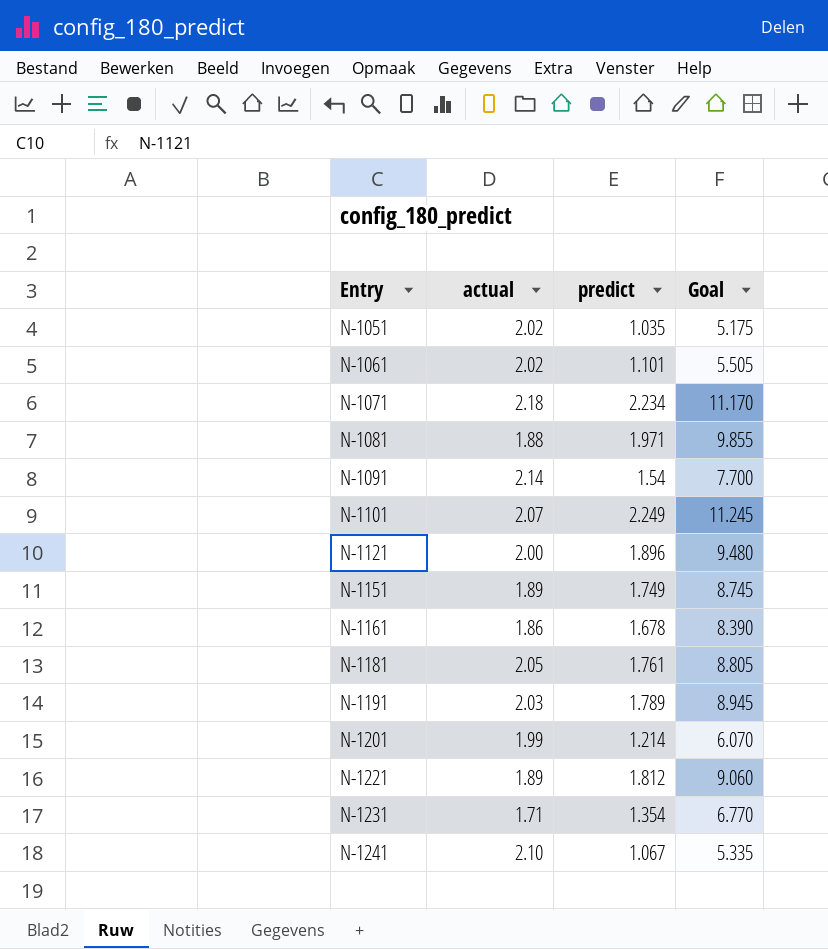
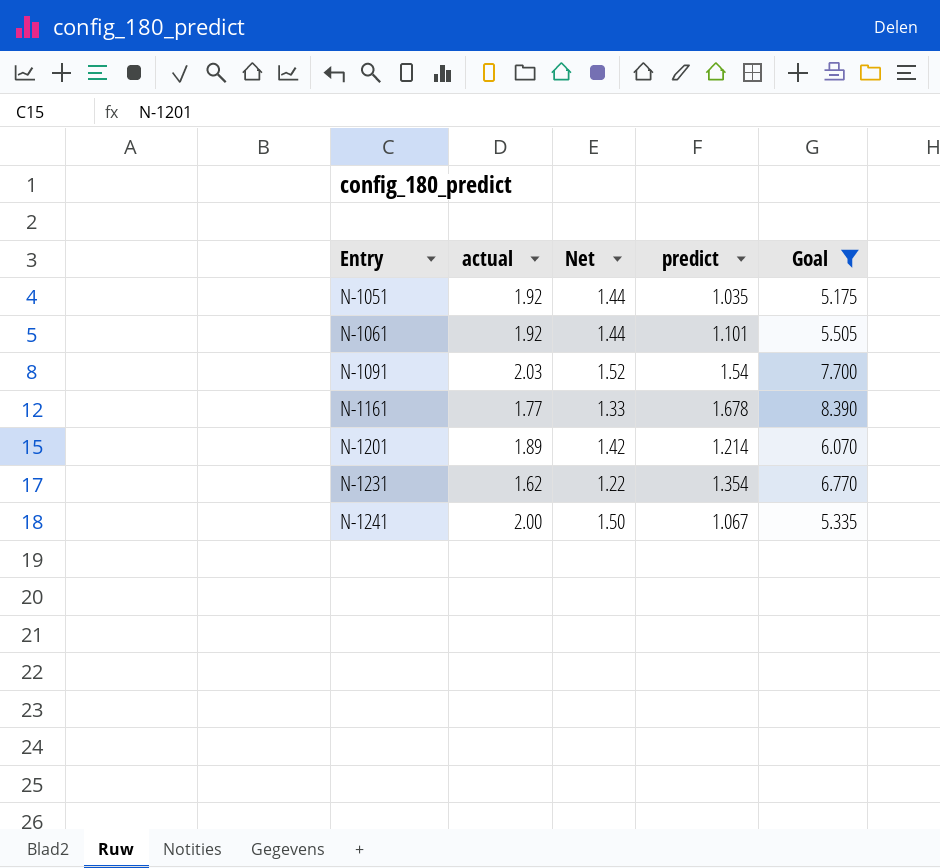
filter: none -> Goal <= 8.390
column Net | formula: none -> [actual] * 0.75
N-1051 | actual: 2.02 -> 1.92
N-1061 | actual: 2.02 -> 1.92
N-1091 | actual: 2.14 -> 2.03
N-1161 | actual: 1.86 -> 1.77
N-1201 | actual: 1.99 -> 1.89
N-1231 | actual: 1.71 -> 1.62
N-1241 | actual: 2.10 -> 2.00

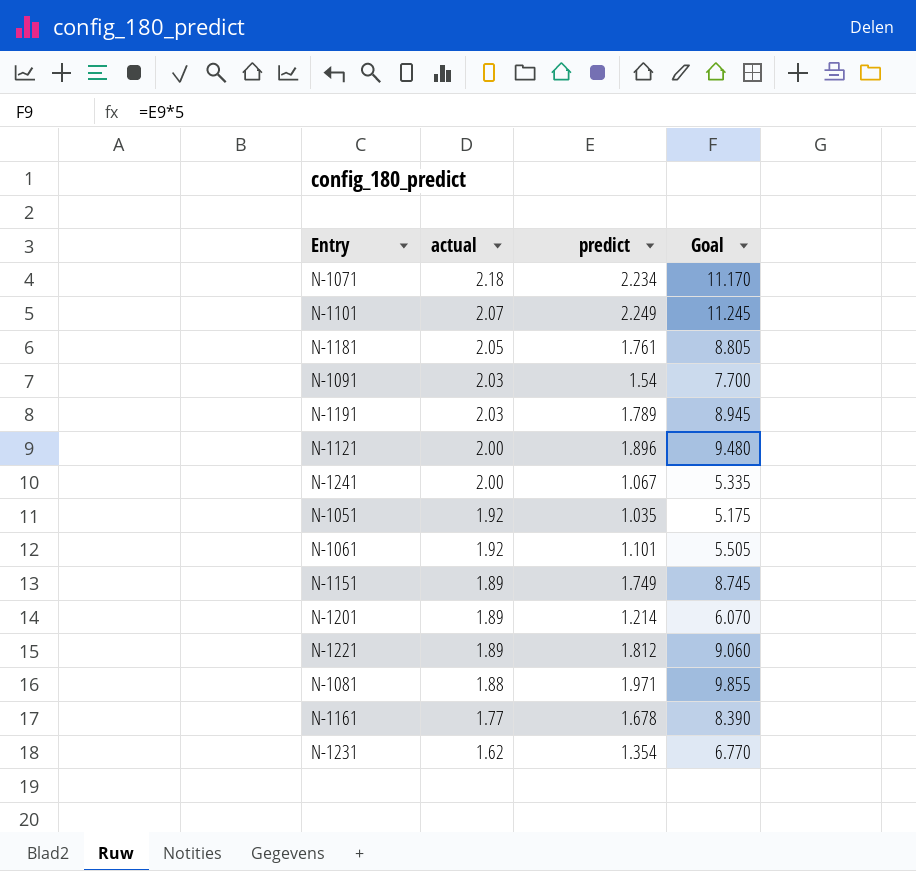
filter: Goal <= 8.390 -> none
row order: Entry ascending -> actual descending
column Net | formula: [actual] * 0.75 -> none

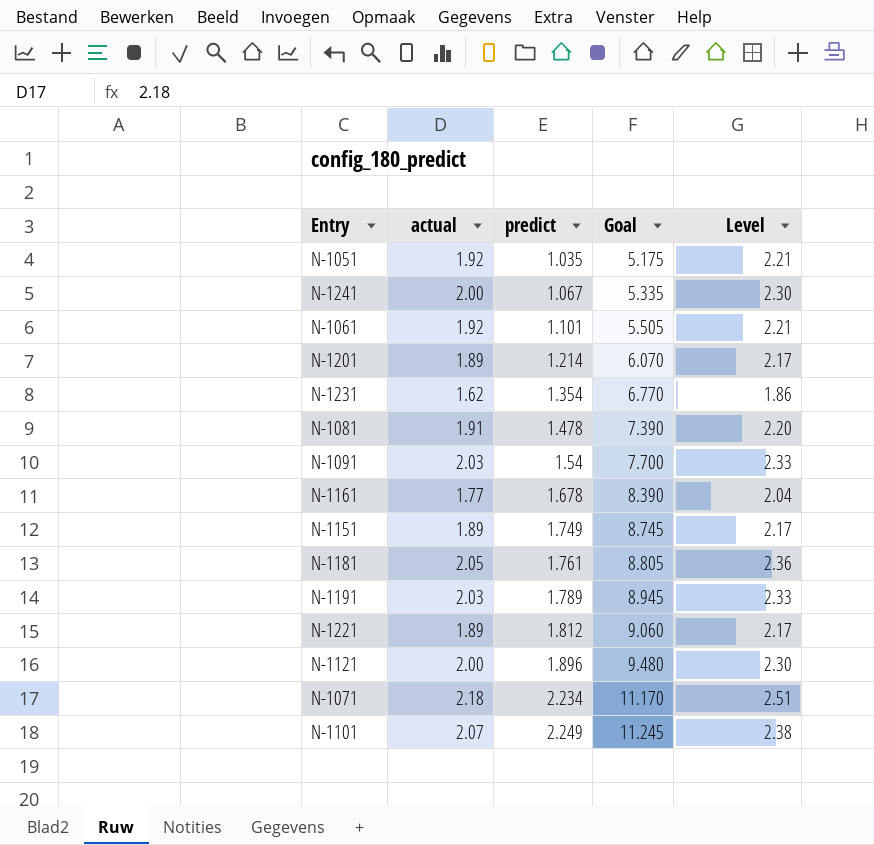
row order: actual descending -> predict ascending
column Level | formula: none -> [actual] * 1.15
N-1081 | actual: 1.88 -> 1.91
N-1081 | predict: 1.971 -> 1.478
N-1081 | Goal: 9.855 -> 7.390

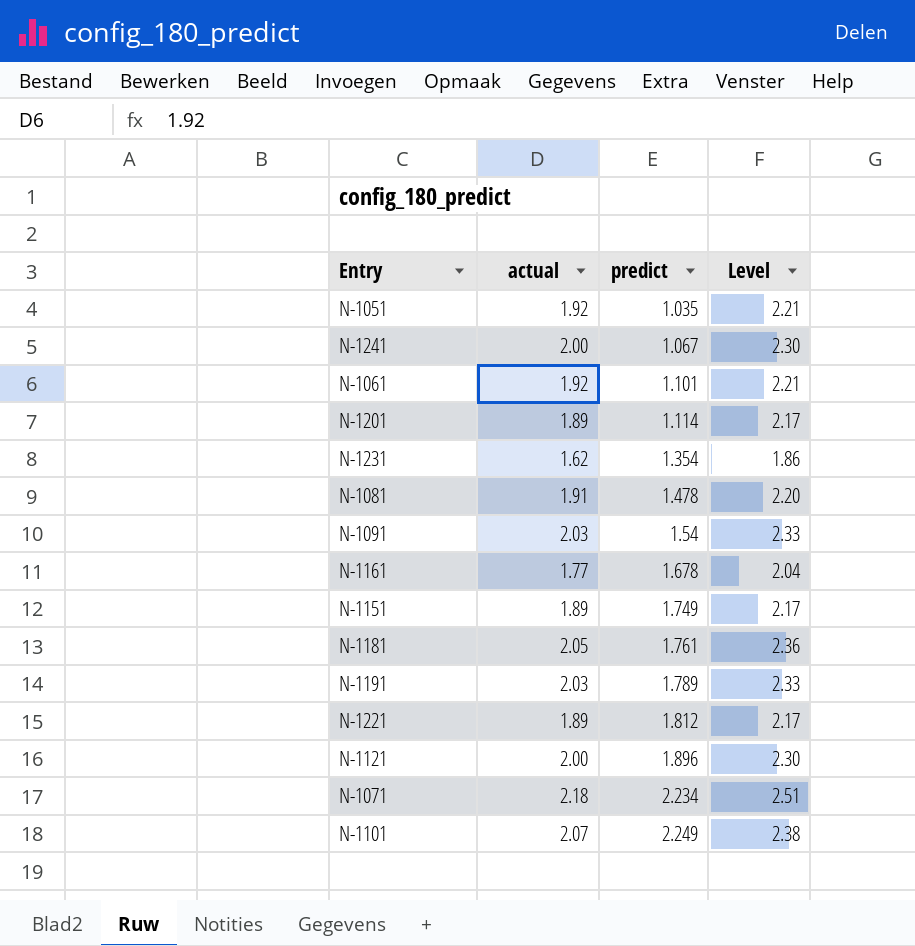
column Goal | formula: [predict] * 5 -> none
N-1201 | predict: 1.214 -> 1.114

